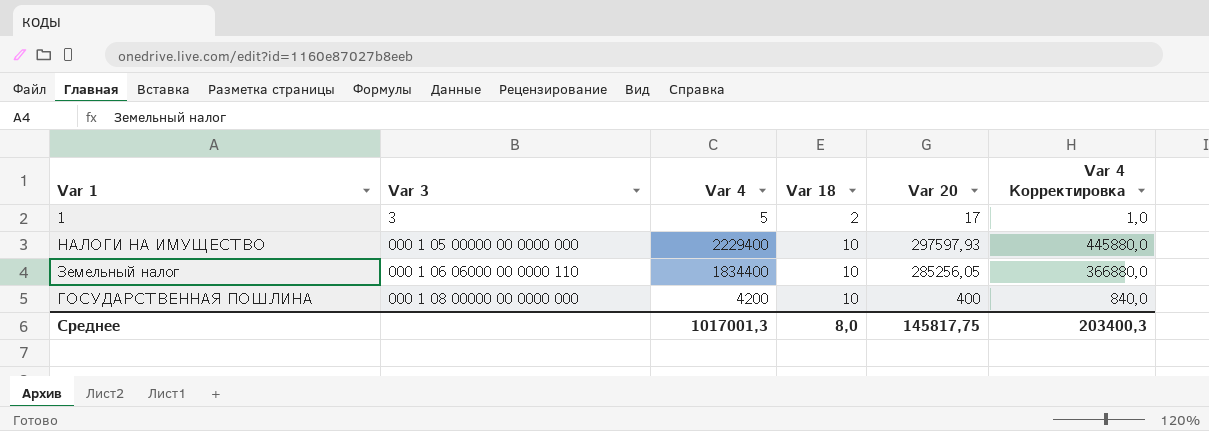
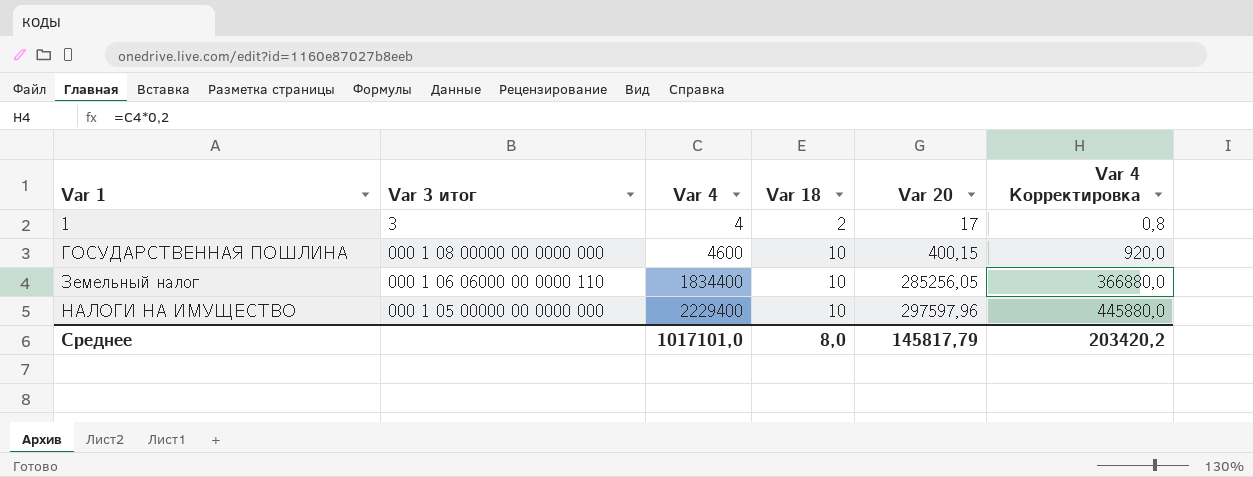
row order: Var 18 ascending -> Var 1 ascending
column name: Var 3 -> Var 3 итог
1 | Var 4: 5 -> 4
1 | Var 4 Корректировка: 1,0 -> 0,8
ГОСУДАРСТВЕННАЯ ПОШЛИНА | Var 4: 4200 -> 4600
ГОСУДАРСТВЕННАЯ ПОШЛИНА | Var 20: 400 -> 400,15
ГОСУДАРСТВЕННАЯ ПОШЛИНА | Var 4 Корректировка: 840,0 -> 920,0
НАЛОГИ НА ИМУЩЕСТВО | Var 20: 297597,93 -> 297597,96
Среднее | Var 4: 1017001,3 -> 1017101,0
Среднее | Var 20: 145817,75 -> 145817,79
Среднее | Var 4 Корректировка: 203400,3 -> 203420,2

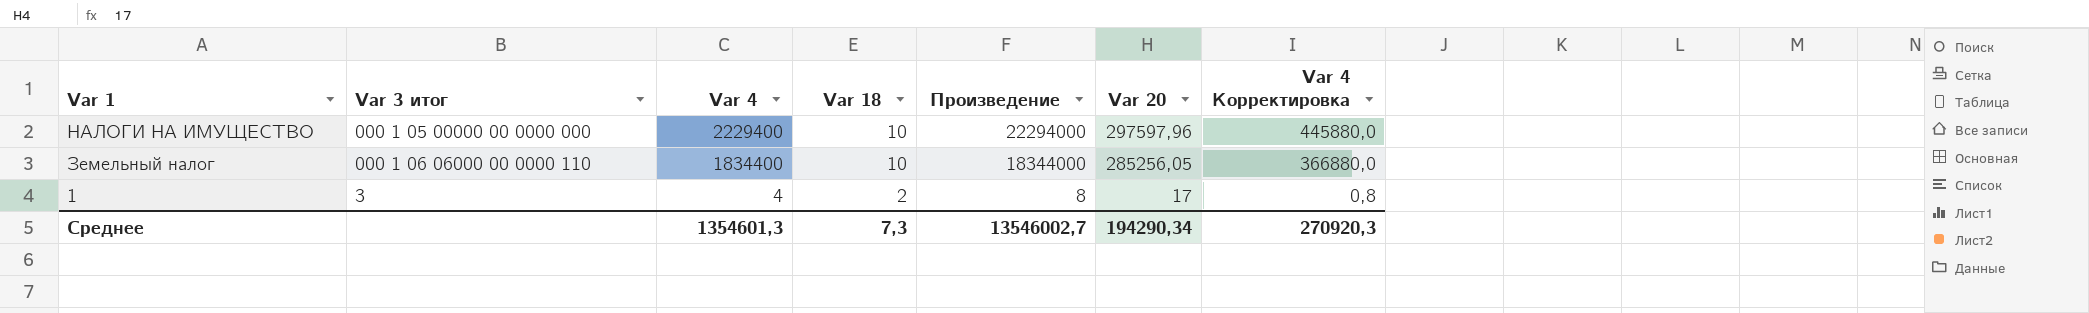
row order: Var 1 ascending -> Var 1 descending
column Произведение | formula: none -> [Var 4] * [Var 18]
row ГОСУДАРСТВЕННАЯ ПОШЛИНА: 000 1 08 00000 00 0000 000 | 4600 | 10 | 400,15 | 920,0 -> none
Среднее | Var 4: 1017101,0 -> 1354601,3
Среднее | Var 18: 8,0 -> 7,3
Среднее | Var 20: 145817,79 -> 194290,34
Среднее | Var 4 Корректировка: 203420,2 -> 270920,3

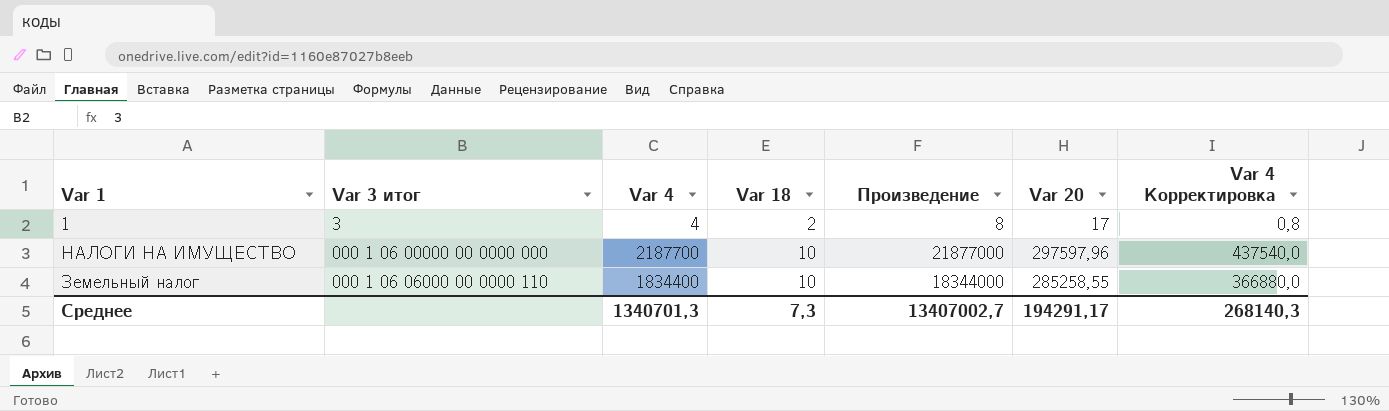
row order: Var 1 descending -> Var 18 ascending
НАЛОГИ НА ИМУЩЕСТВО | Var 3 итог: 000 1 05 00000 00 0000 000 -> 000 1 06 00000 00 0000 000
НАЛОГИ НА ИМУЩЕСТВО | Var 4: 2229400 -> 2187700
НАЛОГИ НА ИМУЩЕСТВО | Произведение: 22294000 -> 21877000
НАЛОГИ НА ИМУЩЕСТВО | Var 4 Корректировка: 445880,0 -> 437540,0
Земельный налог | Var 20: 285256,05 -> 285258,55
Среднее | Var 4: 1354601,3 -> 1340701,3
Среднее | Произведение: 13546002,7 -> 13407002,7
Среднее | Var 20: 194290,34 -> 194291,17
Среднее | Var 4 Корректировка: 270920,3 -> 268140,3

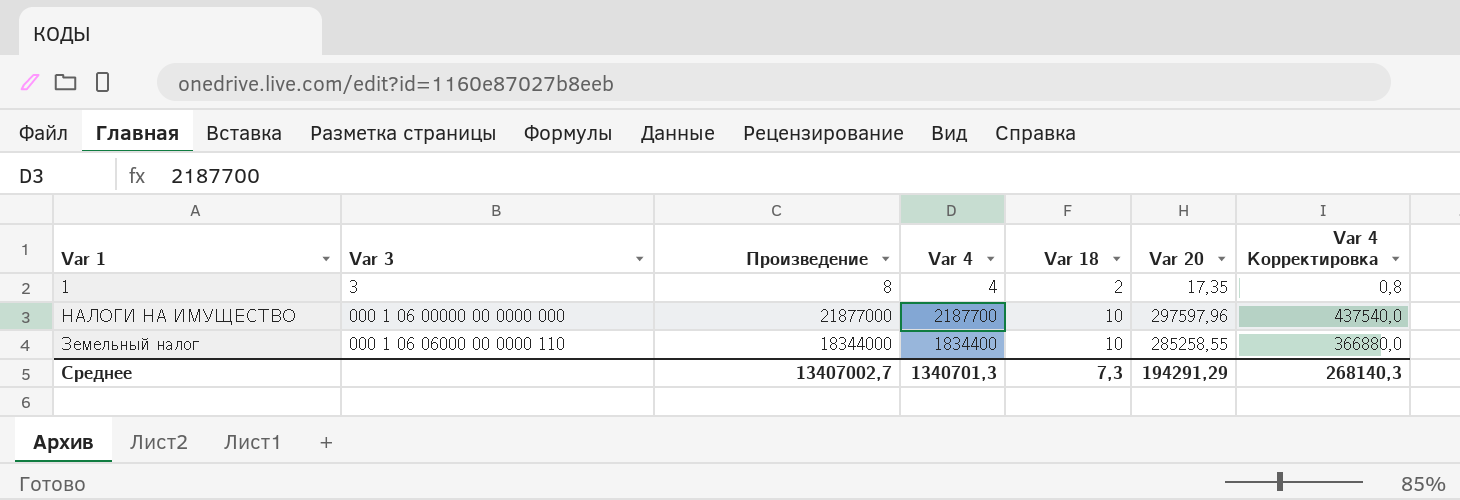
column name: Var 3 итог -> Var 3
column Произведение | position: 5 -> 3
1 | Var 20: 17 -> 17,35
Среднее | Var 20: 194291,17 -> 194291,29

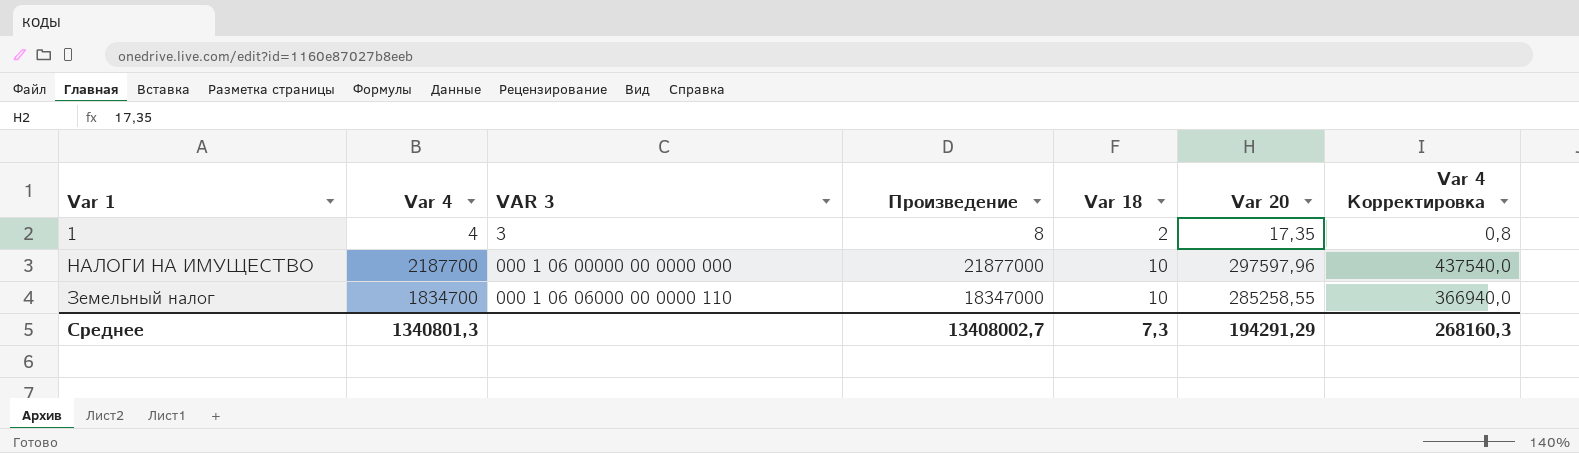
column Var 4 | position: 4 -> 2
column name: Var 3 -> VAR 3
Земельный налог | Var 4: 1834400 -> 1834700
Земельный налог | Произведение: 18344000 -> 18347000
Земельный налог | Var 4 Корректировка: 366880,0 -> 366940,0
Среднее | Var 4: 1340701,3 -> 1340801,3
Среднее | Произведение: 13407002,7 -> 13408002,7
Среднее | Var 4 Корректировка: 268140,3 -> 268160,3

